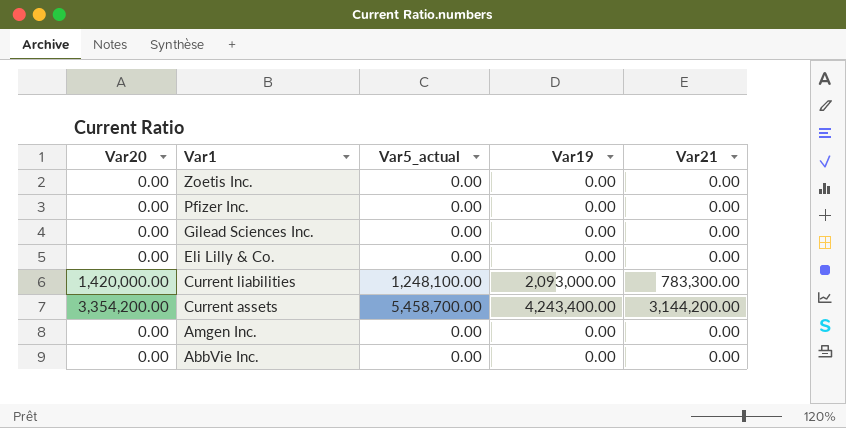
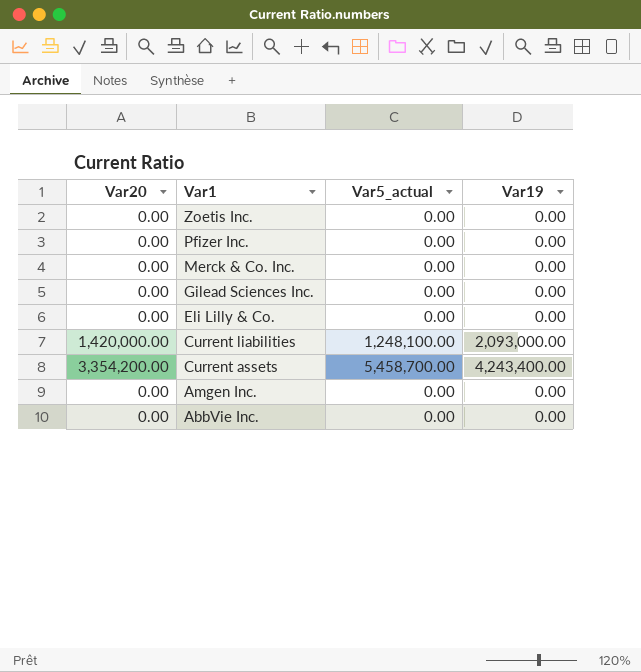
column Var21 | position: 5 -> none
row Merck & Co. Inc.: none -> 0.00 | 0.00 | 0.00

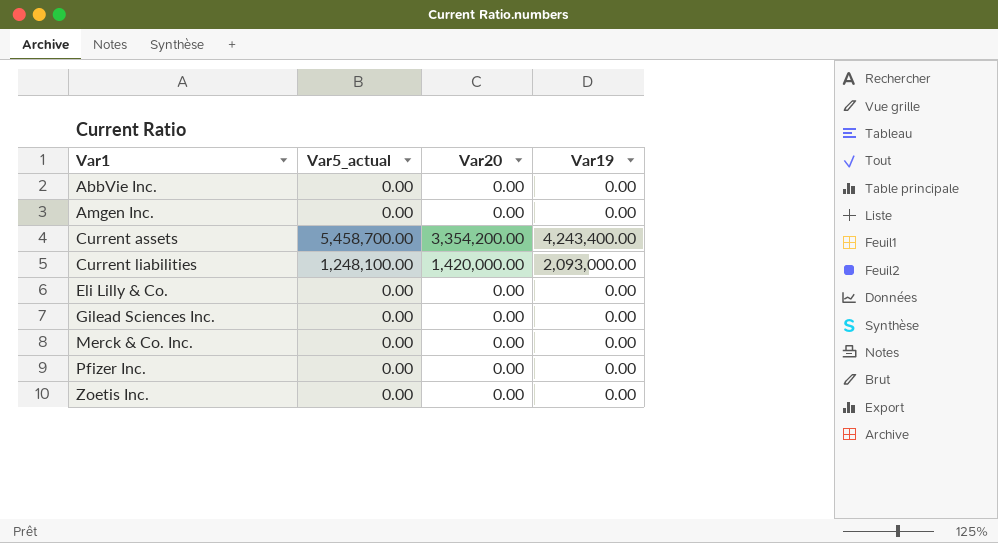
row order: Var1 descending -> Var1 ascending
column Var20 | position: 1 -> 3

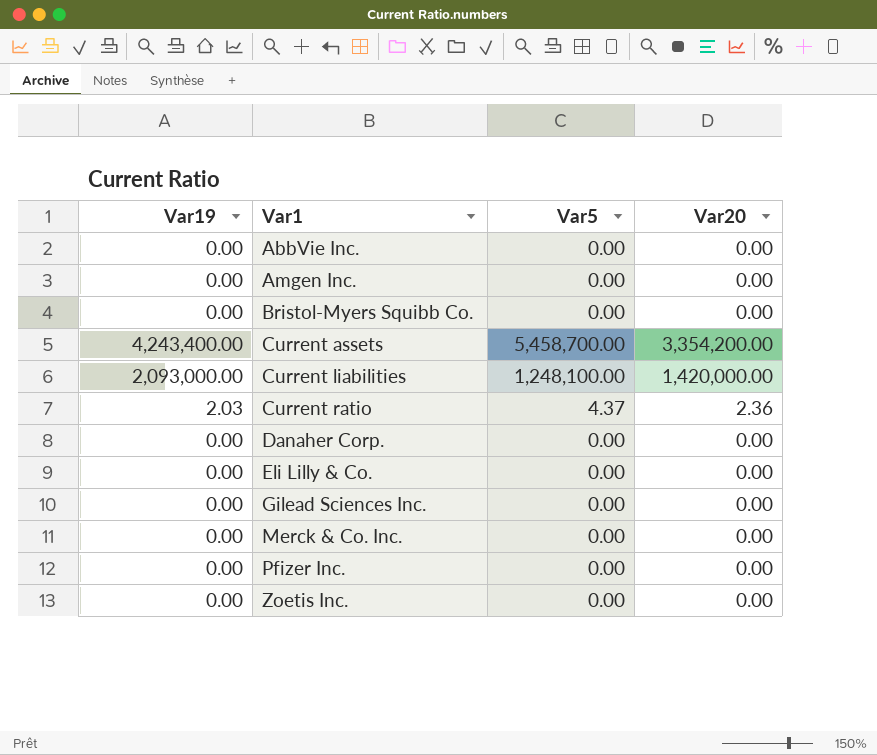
column Var19 | position: 4 -> 1
column name: Var5_actual -> Var5
row Bristol-Myers Squibb Co.: none -> 0.00 | 0.00 | 0.00
row Current ratio: none -> 2.03 | 4.37 | 2.36
row Danaher Corp.: none -> 0.00 | 0.00 | 0.00

